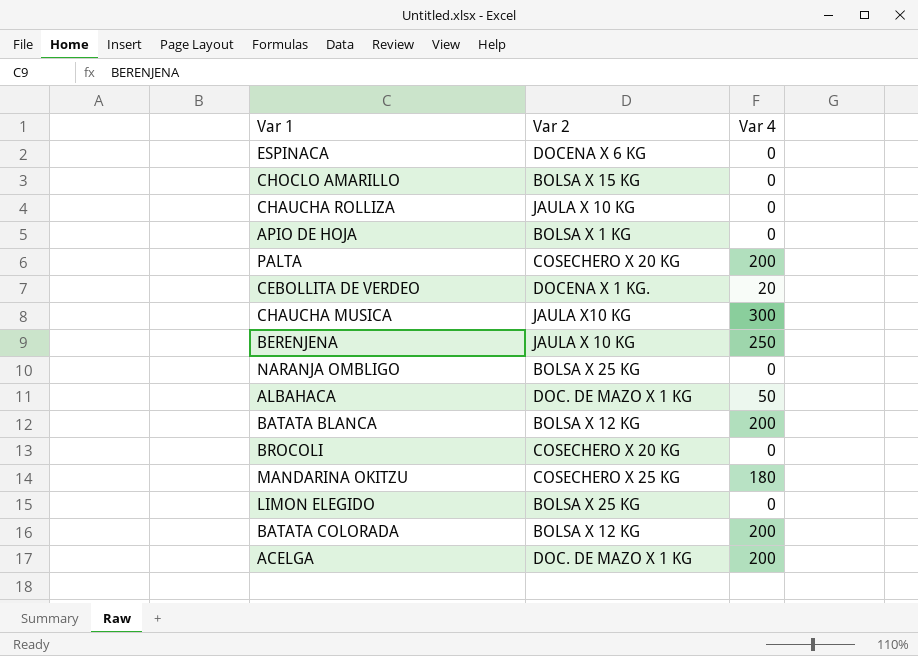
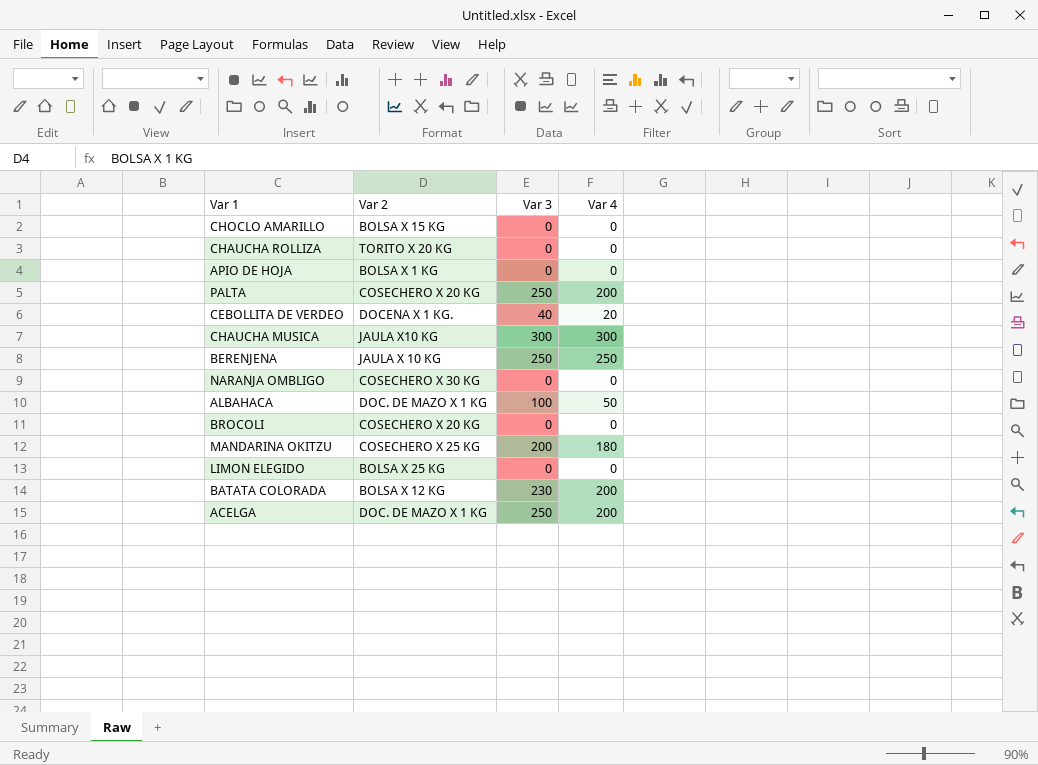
column Var 3 | position: none -> 3
row ESPINACA: DOCENA X 6 KG | 0 -> none
row BATATA BLANCA: BOLSA X 12 KG | 200 -> none
CHAUCHA ROLLIZA | Var 2: JAULA X 10 KG -> TORITO X 20 KG
NARANJA OMBLIGO | Var 2: BOLSA X 25 KG -> COSECHERO X 30 KG

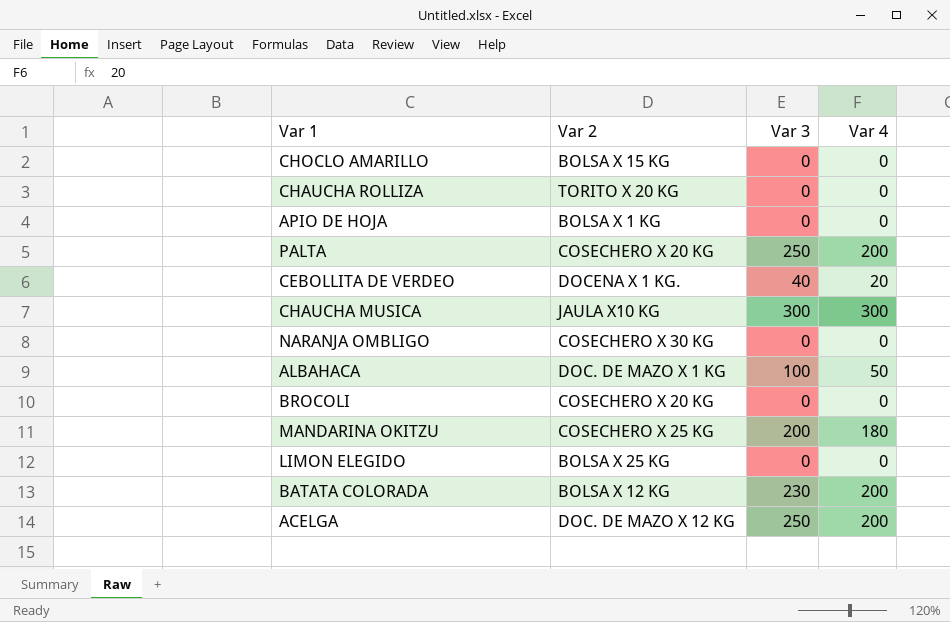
row BERENJENA: JAULA X 10 KG | 250 | 250 -> none
ACELGA | Var 2: DOC. DE MAZO X 1 KG -> DOC. DE MAZO X 12 KG

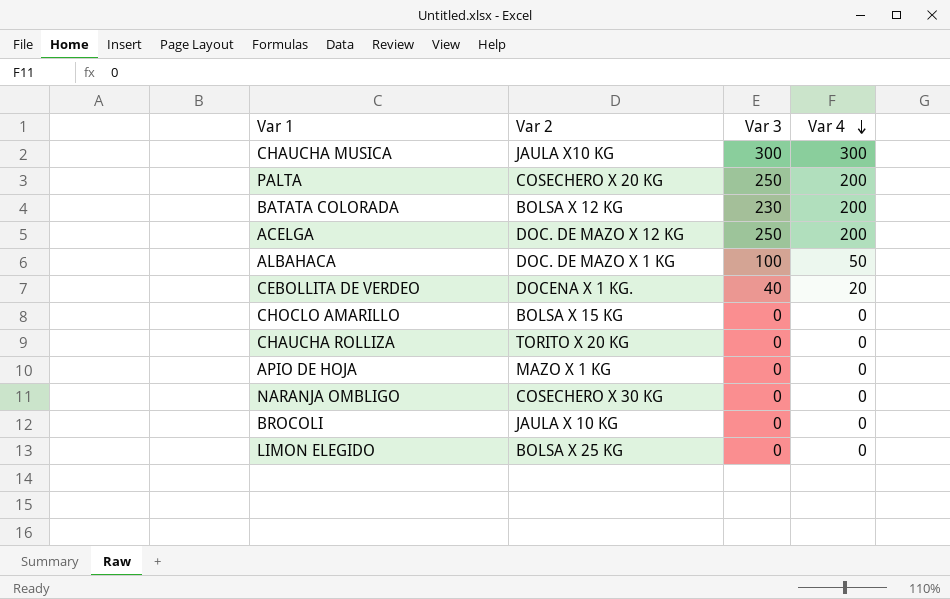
row order: none -> Var 4 descending
row MANDARINA OKITZU: COSECHERO X 25 KG | 200 | 180 -> none
APIO DE HOJA | Var 2: BOLSA X 1 KG -> MAZO X 1 KG
BROCOLI | Var 2: COSECHERO X 20 KG -> JAULA X 10 KG

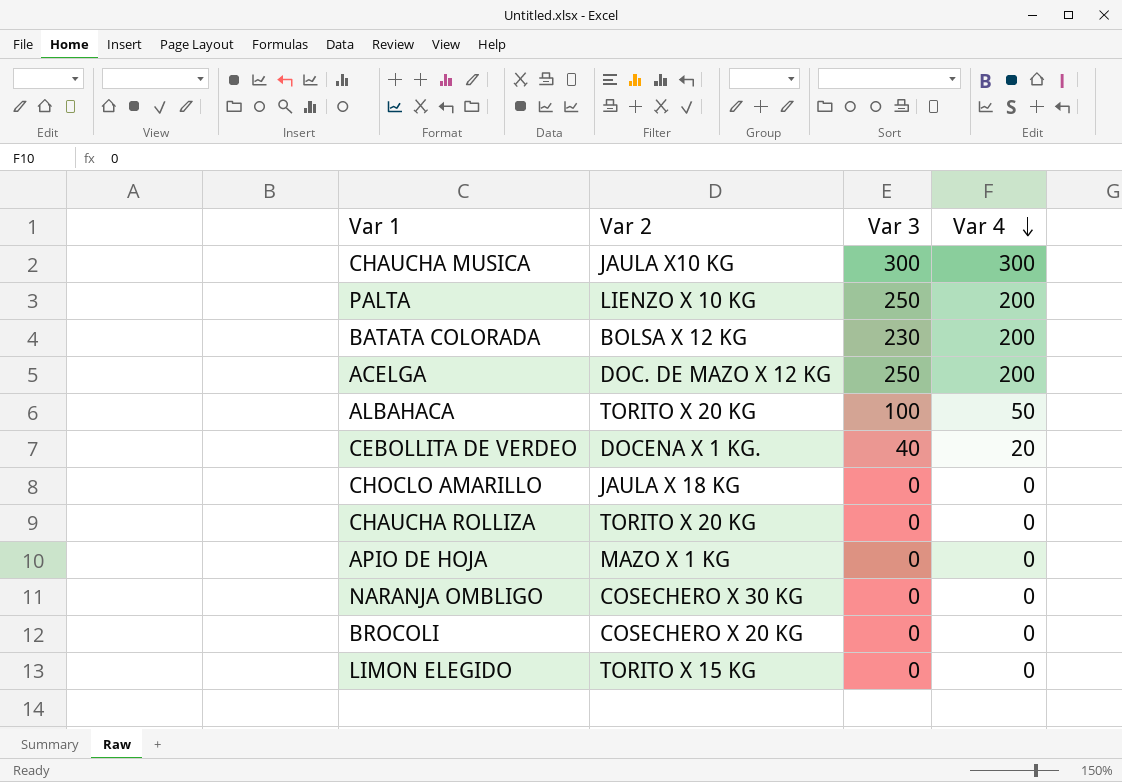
PALTA | Var 2: COSECHERO X 20 KG -> LIENZO X 10 KG
ALBAHACA | Var 2: DOC. DE MAZO X 1 KG -> TORITO X 20 KG
CHOCLO AMARILLO | Var 2: BOLSA X 15 KG -> JAULA X 18 KG
BROCOLI | Var 2: JAULA X 10 KG -> COSECHERO X 20 KG
LIMON ELEGIDO | Var 2: BOLSA X 25 KG -> TORITO X 15 KG

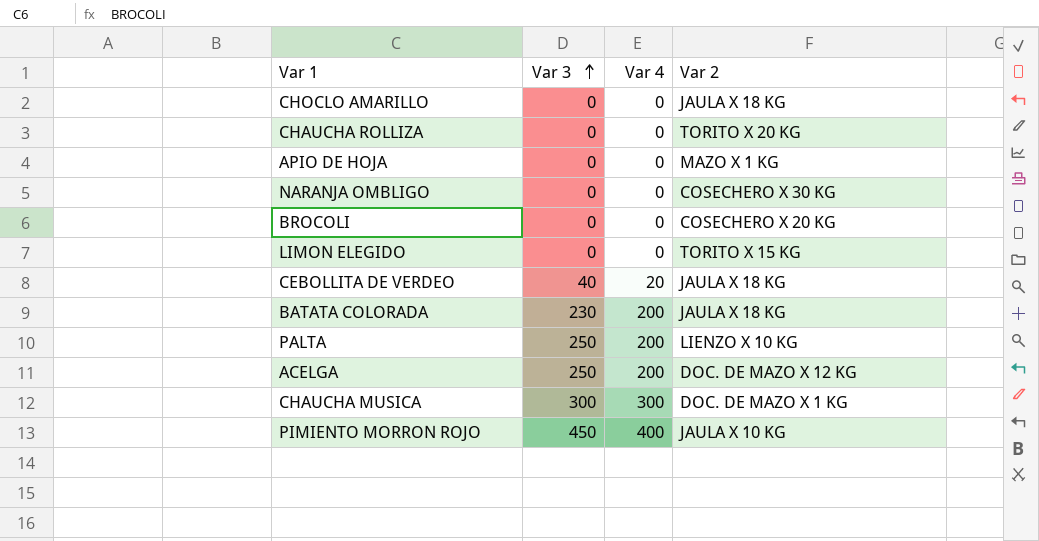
row order: Var 4 descending -> Var 3 ascending
column Var 2 | position: 2 -> 4
row ALBAHACA: TORITO X 20 KG | 100 | 50 -> none
CEBOLLITA DE VERDEO | Var 2: DOCENA X 1 KG. -> JAULA X 18 KG
BATATA COLORADA | Var 2: BOLSA X 12 KG -> JAULA X 18 KG
CHAUCHA MUSICA | Var 2: JAULA X10 KG -> DOC. DE MAZO X 1 KG
row PIMIENTO MORRON ROJO: none -> 450 | 400 | JAULA X 10 KG

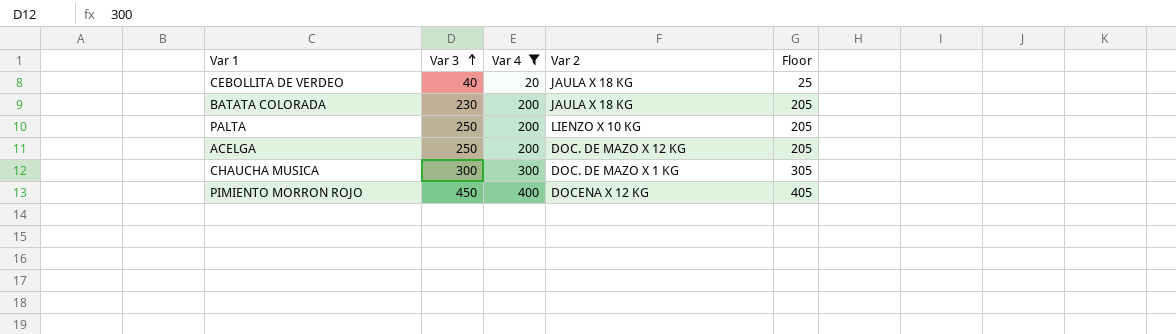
filter: none -> Var 4 != 0
column Floor | formula: none -> [Var 4] + 5
PIMIENTO MORRON ROJO | Var 2: JAULA X 10 KG -> DOCENA X 12 KG

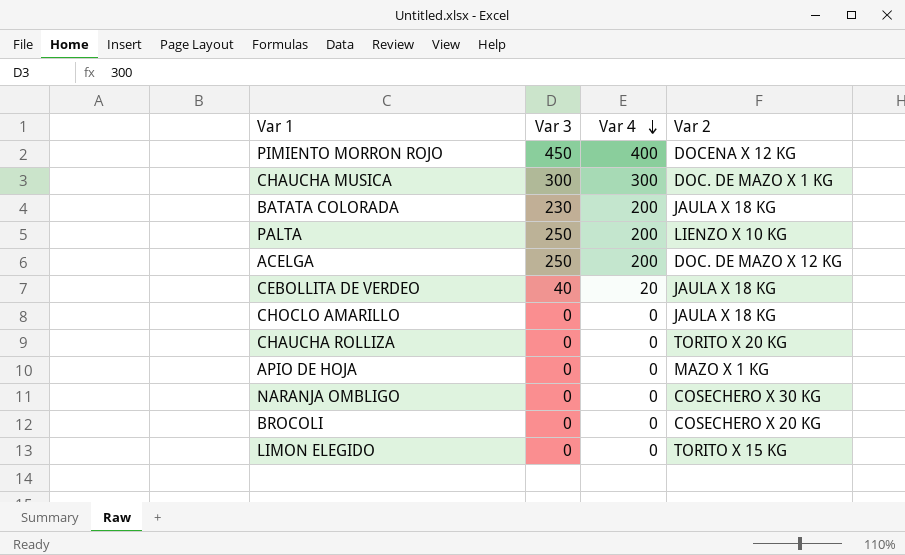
filter: Var 4 != 0 -> none
row order: Var 3 ascending -> Var 4 descending
column Floor | formula: [Var 4] + 5 -> none

